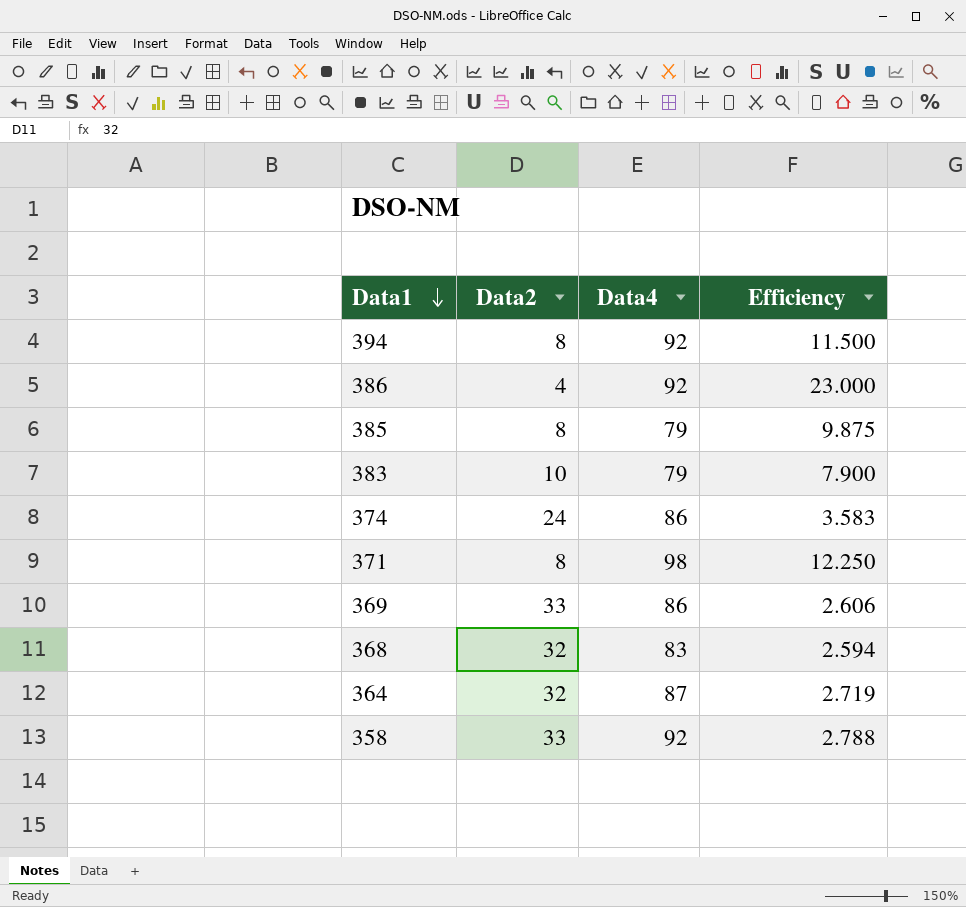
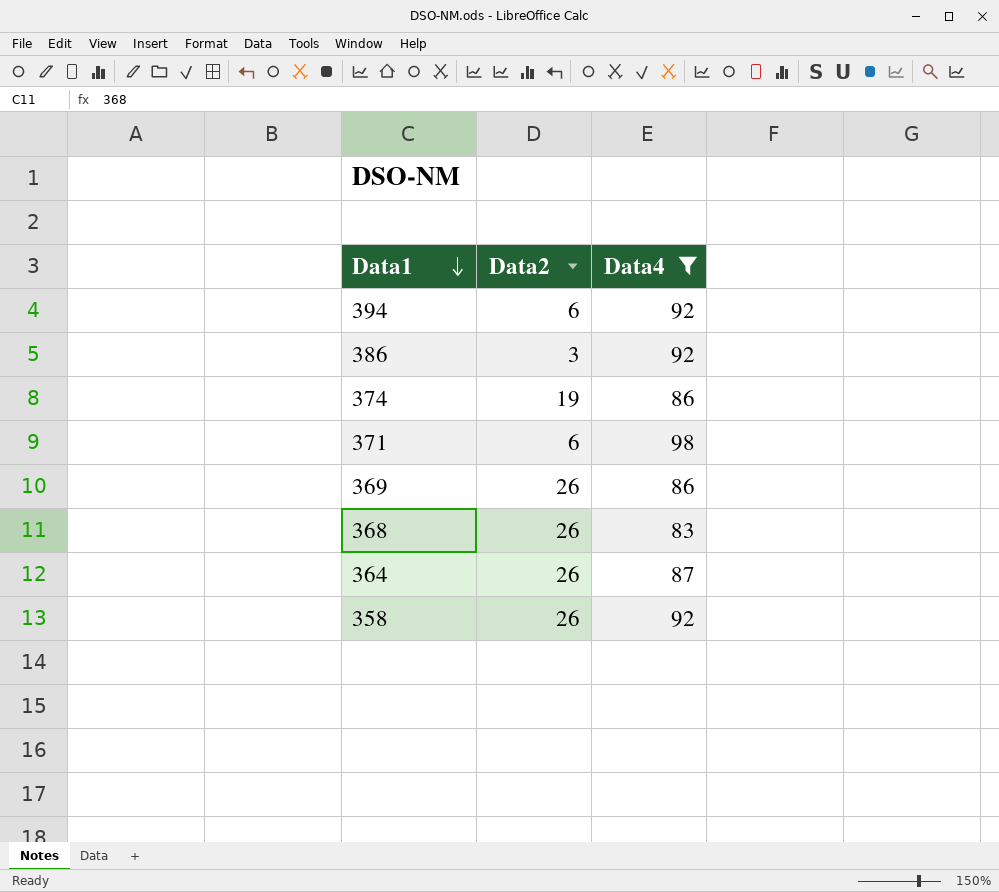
filter: none -> Data4 != 79
column Efficiency | formula: [Data4] / [Data2] -> none
394 | Data2: 8 -> 6
386 | Data2: 4 -> 3
374 | Data2: 24 -> 19
371 | Data2: 8 -> 6
369 | Data2: 33 -> 26
368 | Data2: 32 -> 26
364 | Data2: 32 -> 26
358 | Data2: 33 -> 26

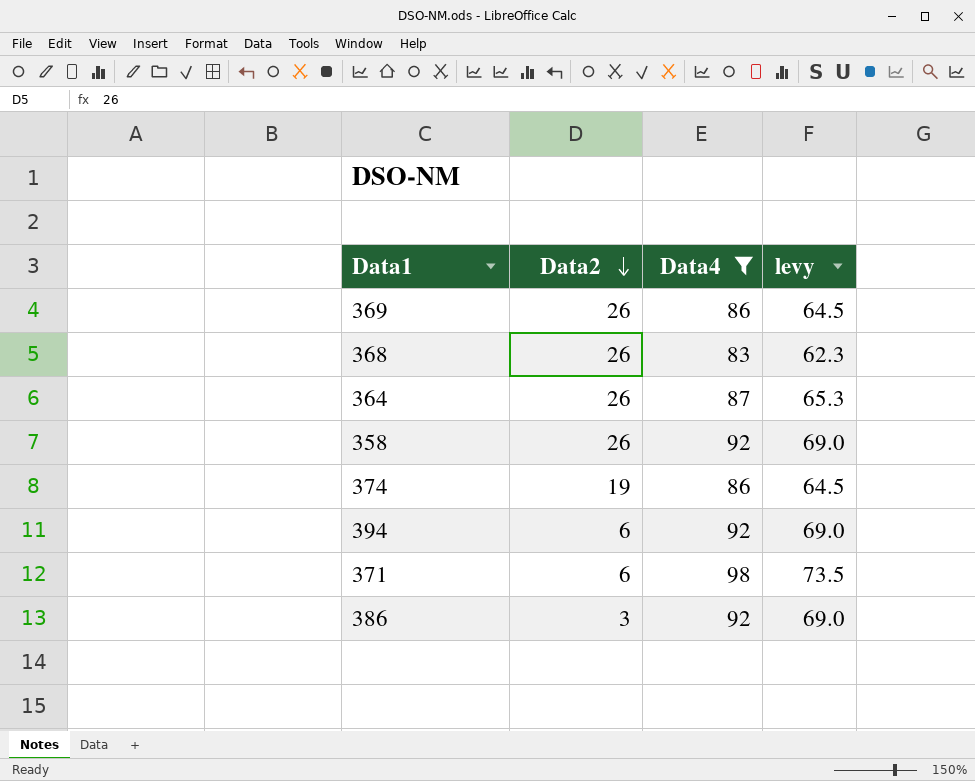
row order: Data1 descending -> Data2 descending
column levy | formula: none -> [Data4] * 0.75

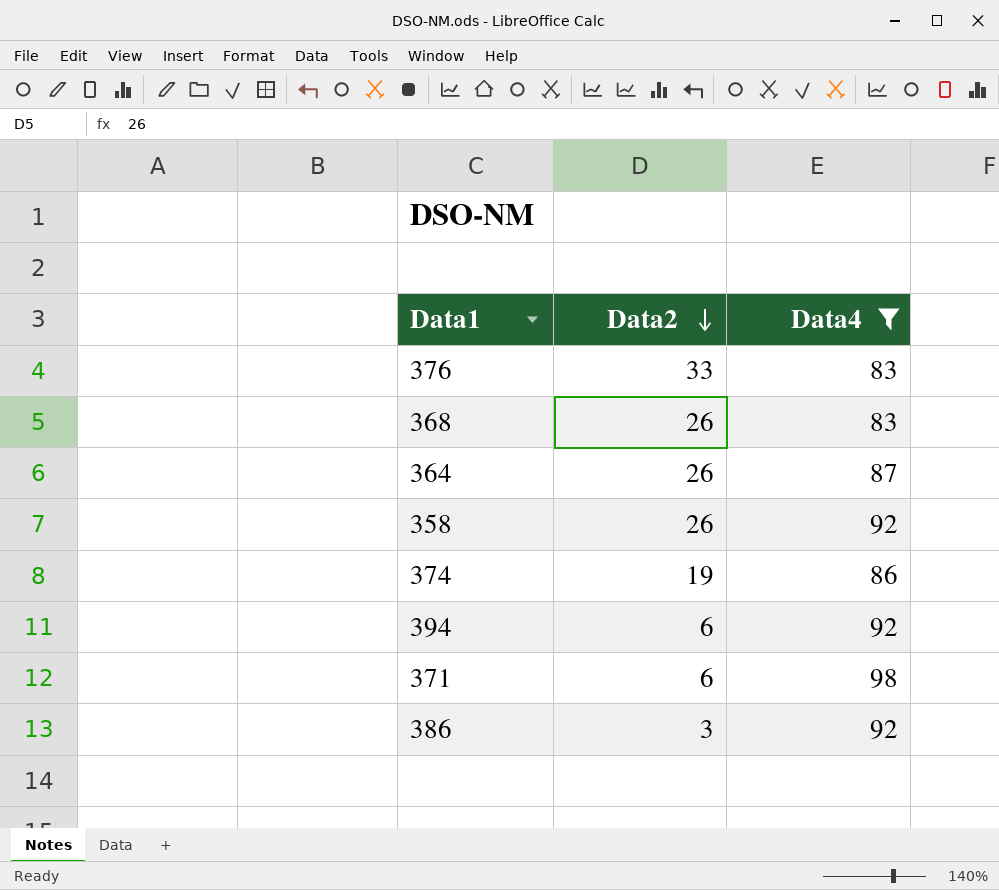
column levy | formula: [Data4] * 0.75 -> none
row 369: 26 | 86 | 64.5 -> none
row 376: none -> 33 | 83

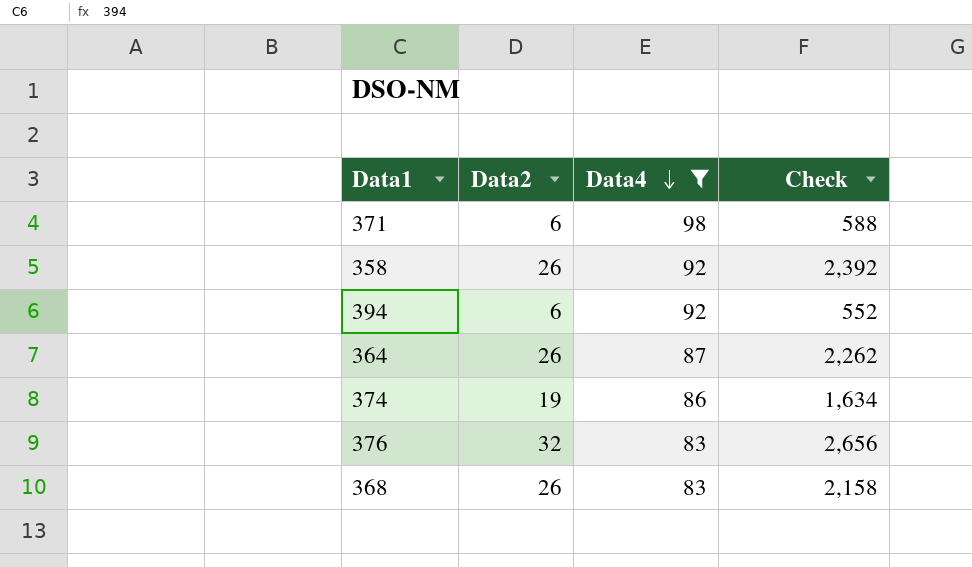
row order: Data2 descending -> Data4 descending
column Check | formula: none -> [Data2] * [Data4]
row 386: 3 | 92 -> none
376 | Data2: 33 -> 32

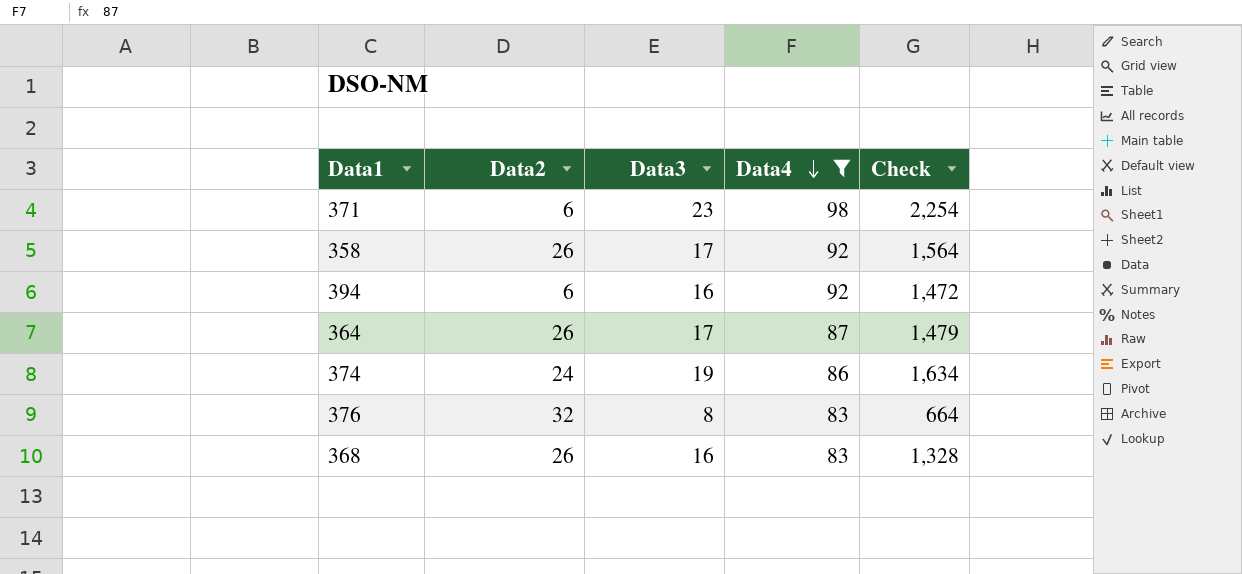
column Data3 | position: none -> 3
column Check | formula: [Data2] * [Data4] -> [Data3] * [Data4]
374 | Data2: 19 -> 24

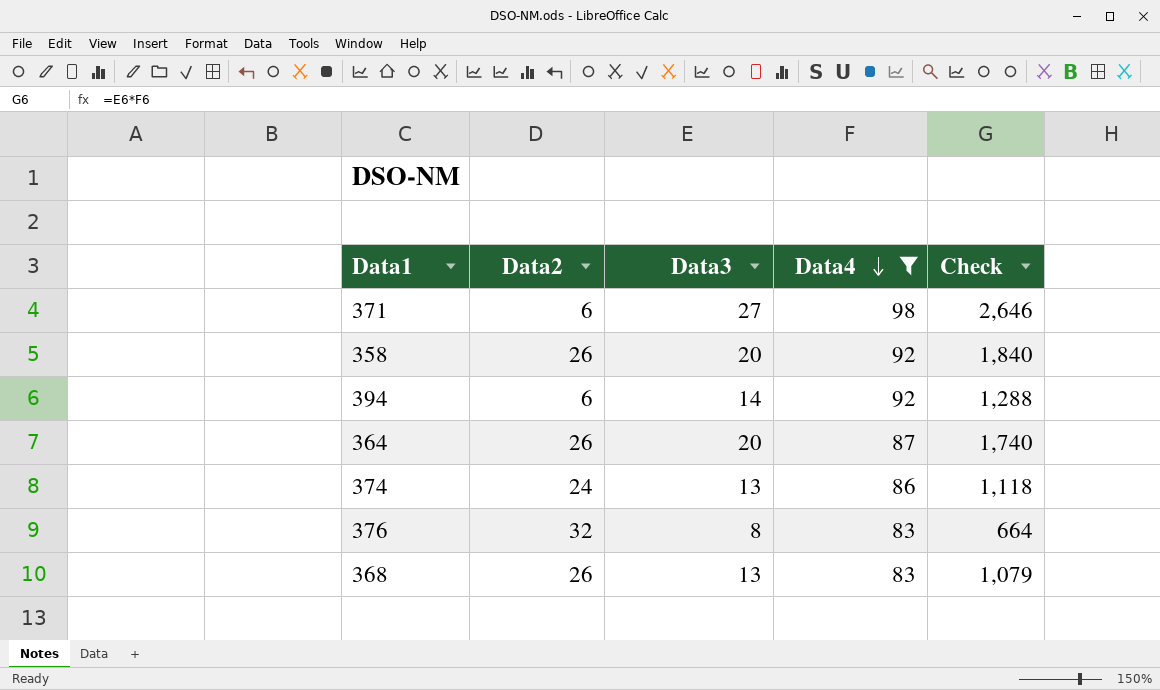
371 | Data3: 23 -> 27
371 | Check: 2,254 -> 2,646
358 | Data3: 17 -> 20
358 | Check: 1,564 -> 1,840
394 | Data3: 16 -> 14
394 | Check: 1,472 -> 1,288
364 | Data3: 17 -> 20
364 | Check: 1,479 -> 1,740
374 | Data3: 19 -> 13
374 | Check: 1,634 -> 1,118
368 | Data3: 16 -> 13
368 | Check: 1,328 -> 1,079

